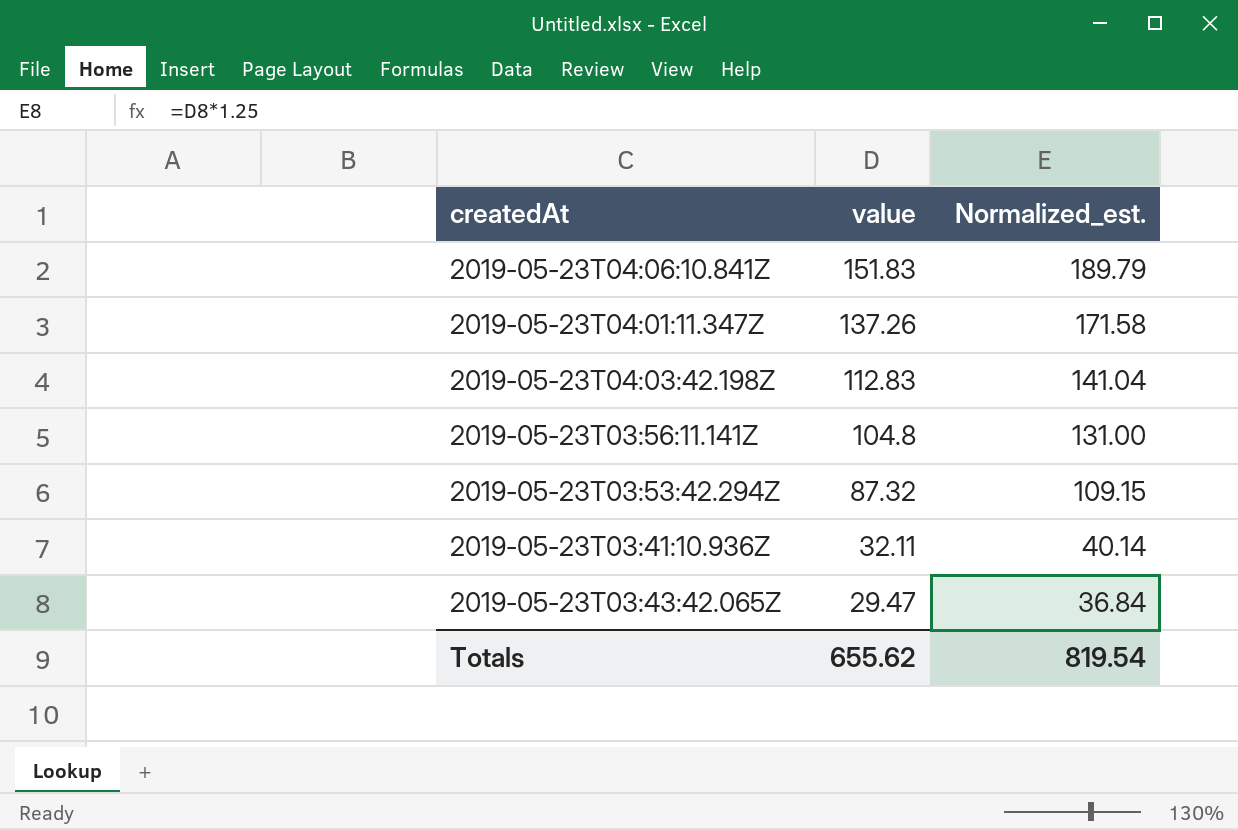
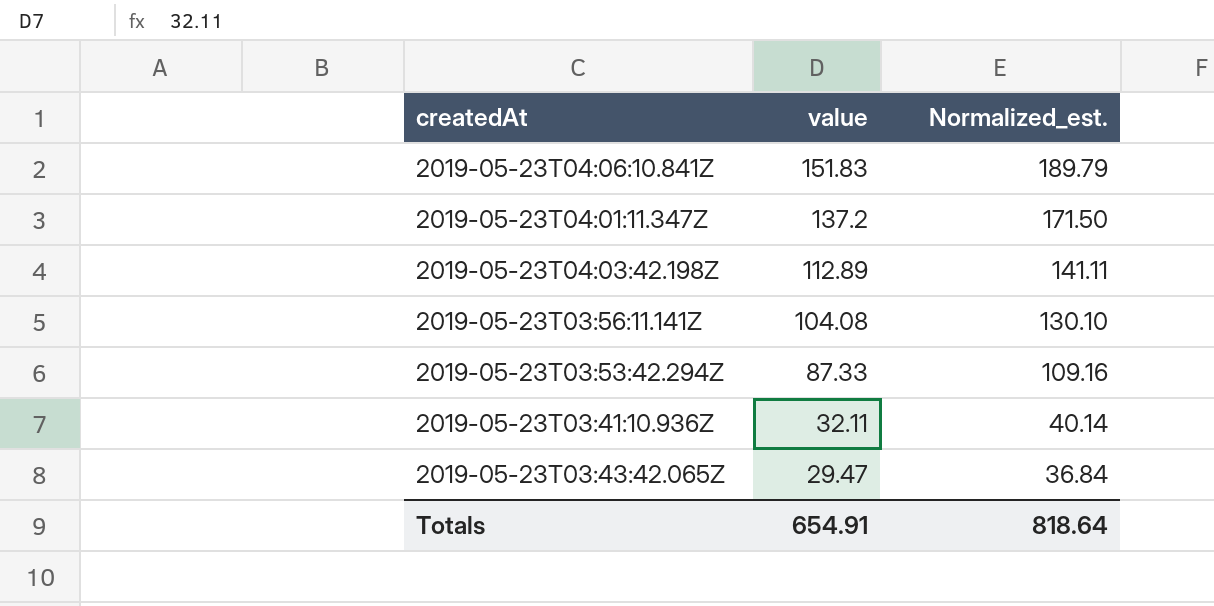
2019-05-23T04:01:11.347Z | value: 137.26 -> 137.2
2019-05-23T04:01:11.347Z | Normalized_est.: 171.58 -> 171.50
2019-05-23T04:03:42.198Z | value: 112.83 -> 112.89
2019-05-23T04:03:42.198Z | Normalized_est.: 141.04 -> 141.11
2019-05-23T03:56:11.141Z | value: 104.8 -> 104.08
2019-05-23T03:56:11.141Z | Normalized_est.: 131.00 -> 130.10
2019-05-23T03:53:42.294Z | value: 87.32 -> 87.33
2019-05-23T03:53:42.294Z | Normalized_est.: 109.15 -> 109.16
Totals | value: 655.62 -> 654.91
Totals | Normalized_est.: 819.54 -> 818.64

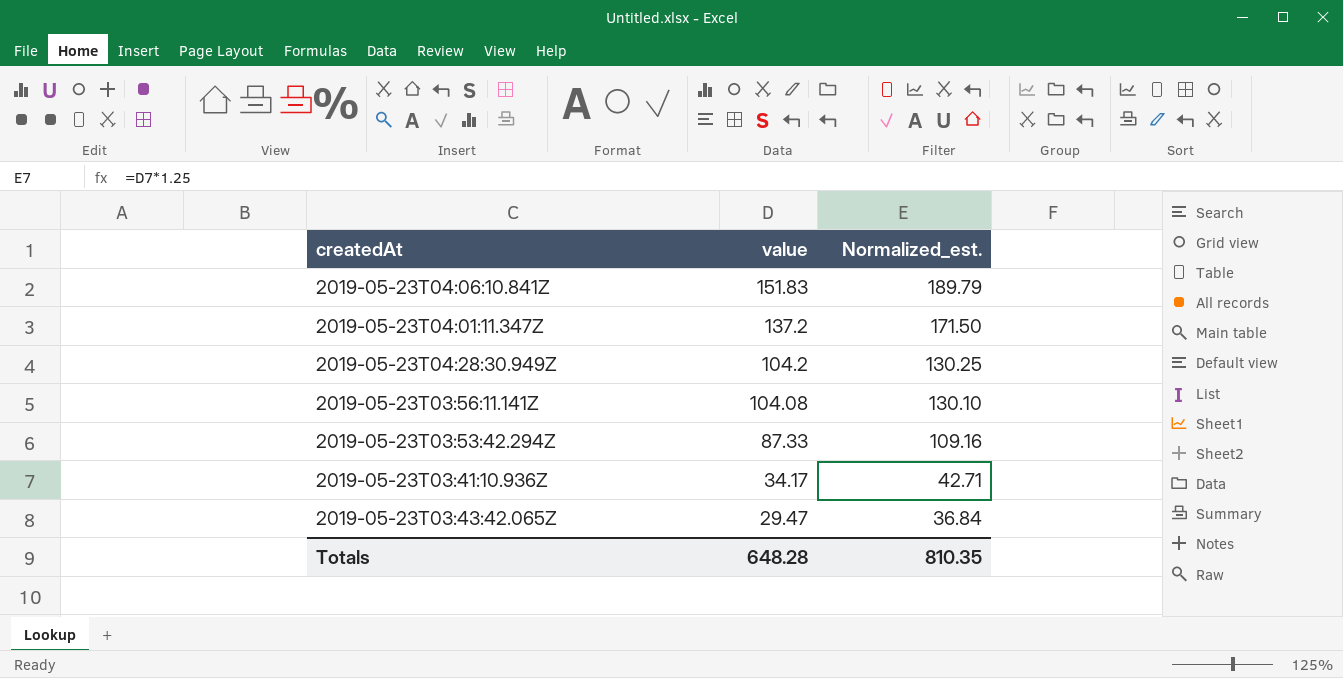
row 2019-05-23T04:03:42.198Z: 112.89 | 141.11 -> none
row 2019-05-23T04:28:30.949Z: none -> 104.2 | 130.25
2019-05-23T03:41:10.936Z | value: 32.11 -> 34.17
2019-05-23T03:41:10.936Z | Normalized_est.: 40.14 -> 42.71
Totals | value: 654.91 -> 648.28
Totals | Normalized_est.: 818.64 -> 810.35

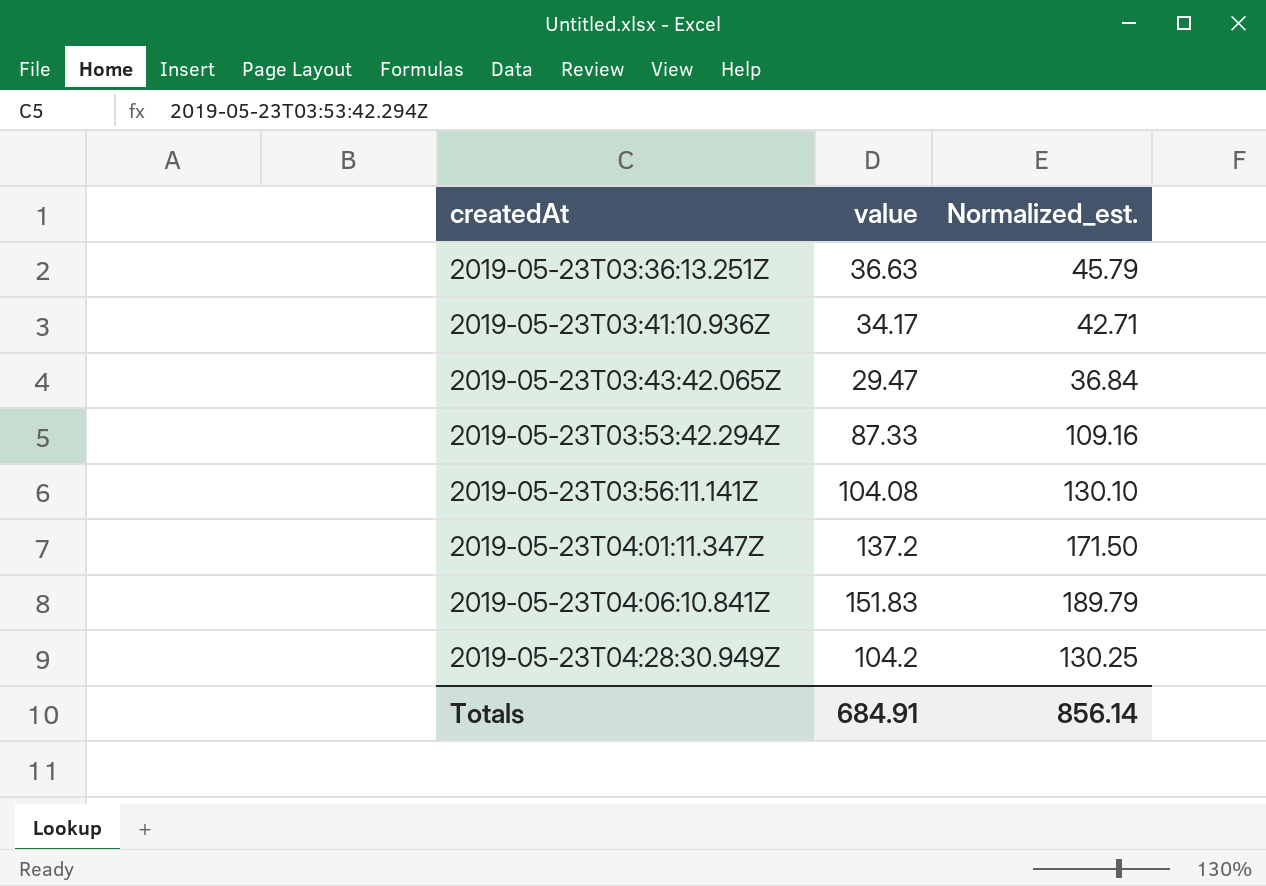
row order: value descending -> createdAt ascending
row 2019-05-23T03:36:13.251Z: none -> 36.63 | 45.79
Totals | value: 648.28 -> 684.91
Totals | Normalized_est.: 810.35 -> 856.14

